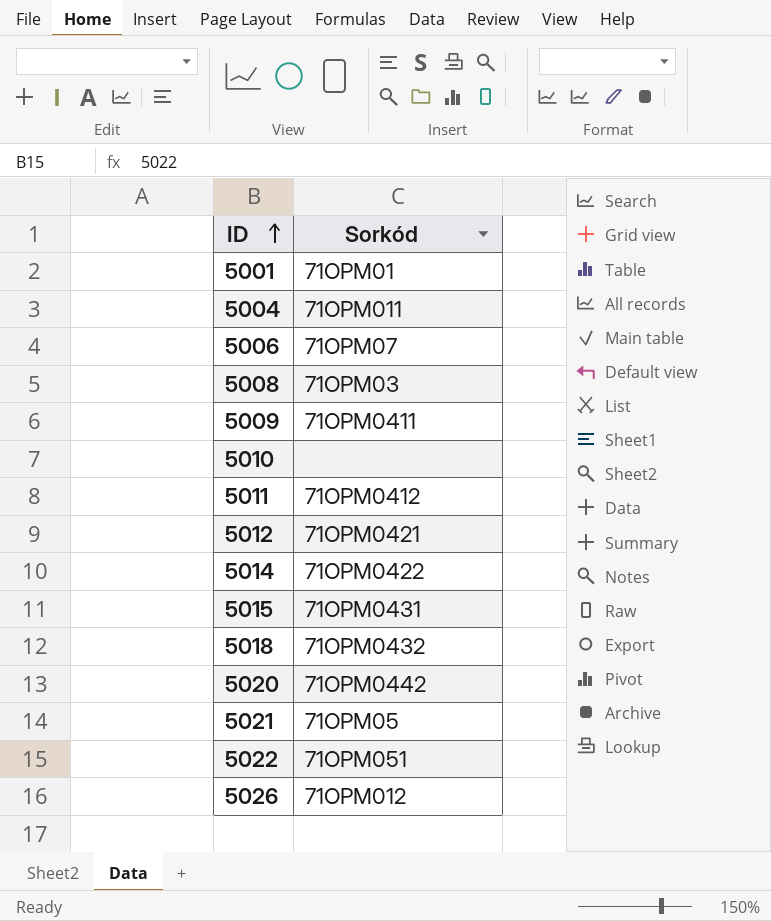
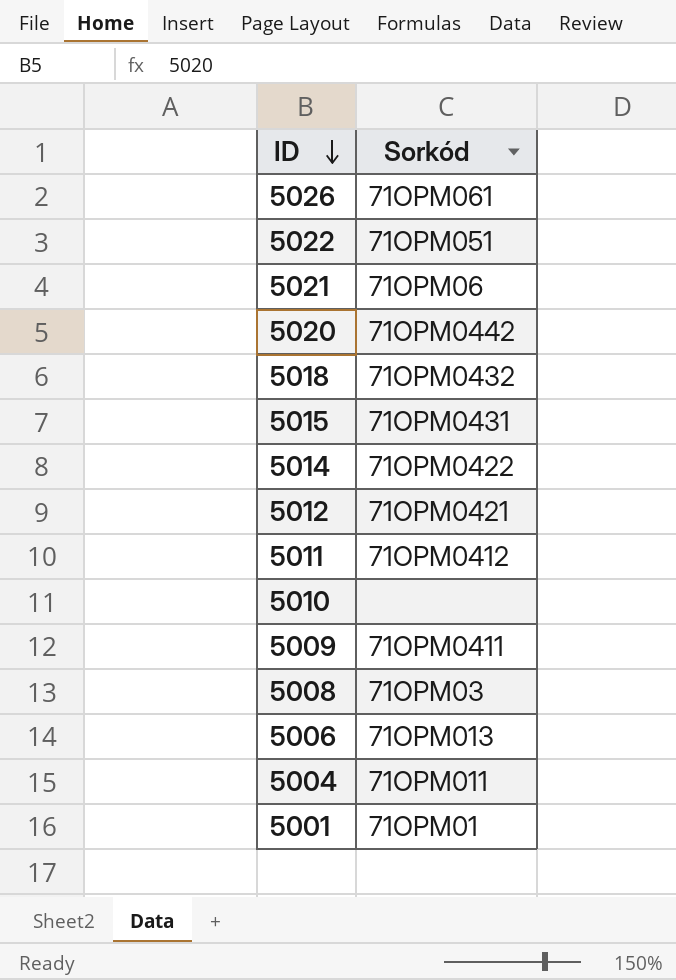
row order: ID ascending -> ID descending
5026 | Sorkód: 71OPM012 -> 71OPM061
5021 | Sorkód: 71OPM05 -> 71OPM06
5006 | Sorkód: 71OPM07 -> 71OPM013

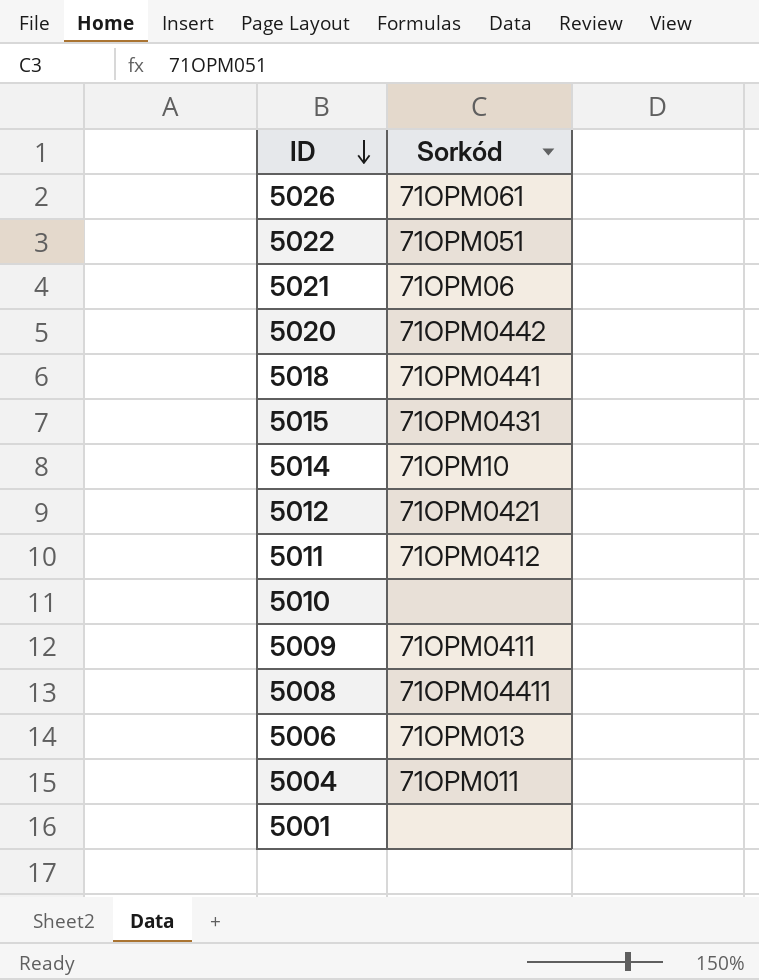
5018 | Sorkód: 71OPM0432 -> 71OPM0441
5014 | Sorkód: 71OPM0422 -> 71OPM10
5008 | Sorkód: 71OPM03 -> 71OPM04411
5001 | Sorkód: 71OPM01 -> none

